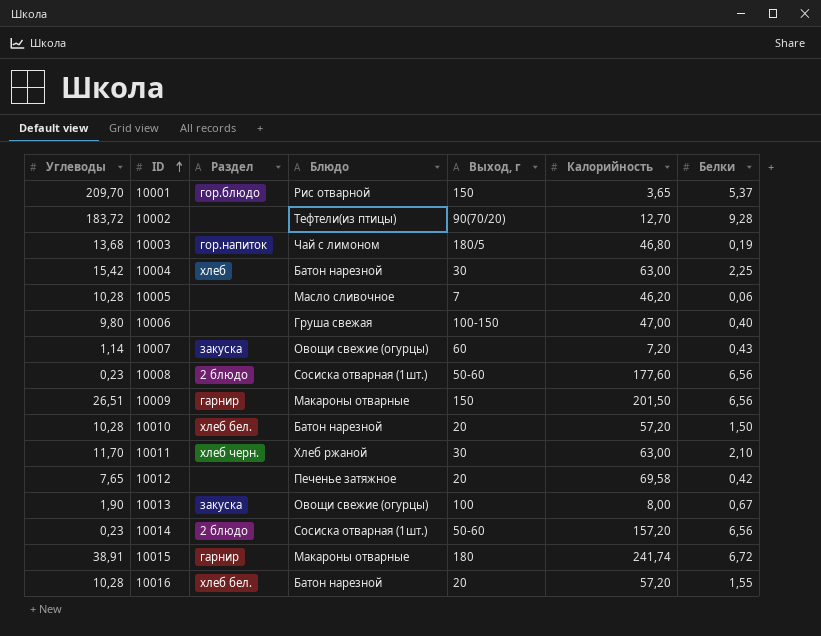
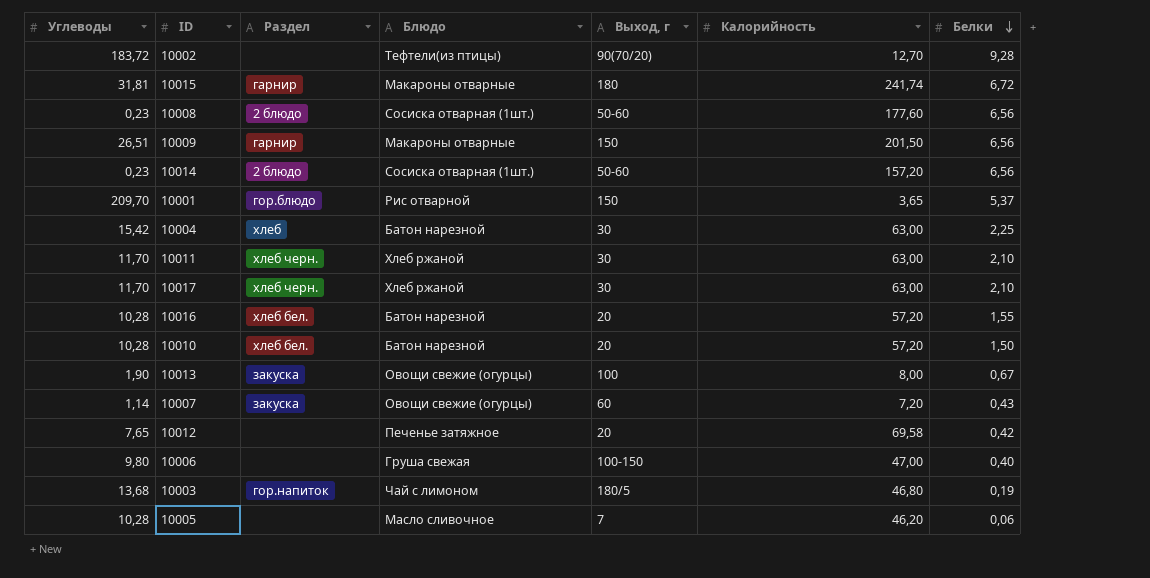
row order: ID ascending -> Белки descending
10015 | Углеводы: 38,91 -> 31,81
row 10017: none -> 11,70 | хлеб черн. | Хлеб ржаной | 30 | 63,00 | 2,10

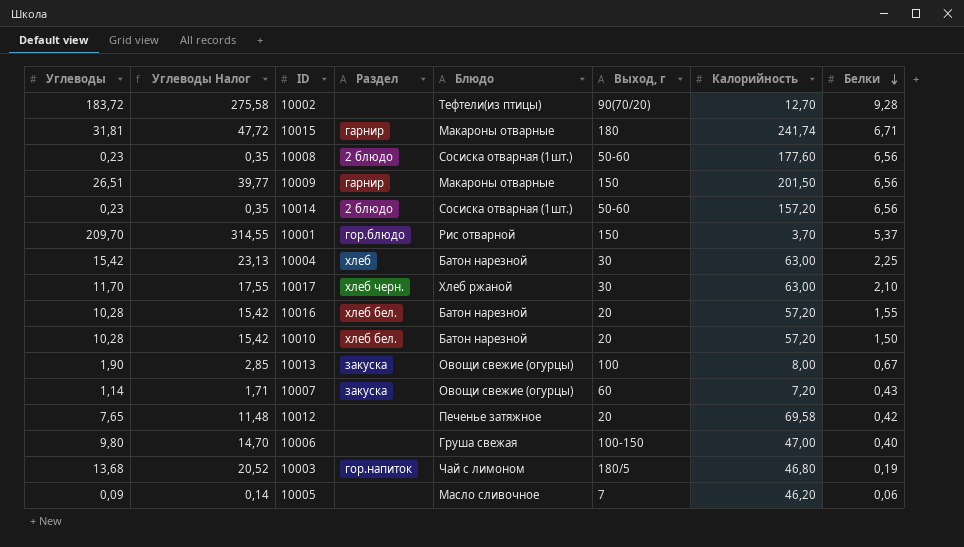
column Углеводы Налог | formula: none -> [Углеводы] * 1,5
row 10011: 11,70 | хлеб черн. | Хлеб ржаной | 30 | 63,00 | 2,10 -> none
10015 | Белки: 6,72 -> 6,71
10001 | Калорийность: 3,65 -> 3,70
10005 | Углеводы: 10,28 -> 0,09

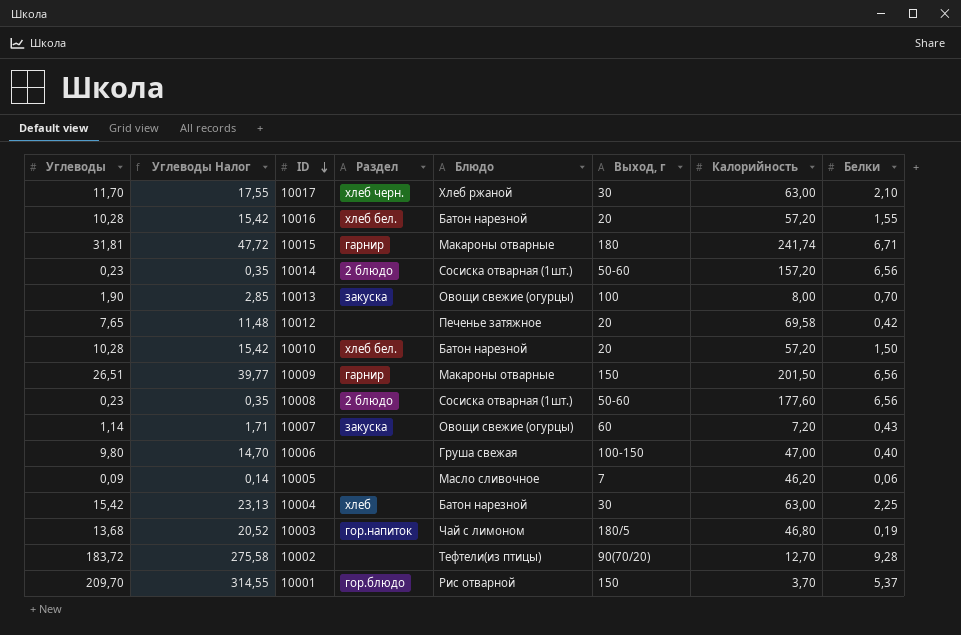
row order: Белки descending -> ID descending
10013 | Белки: 0,67 -> 0,70

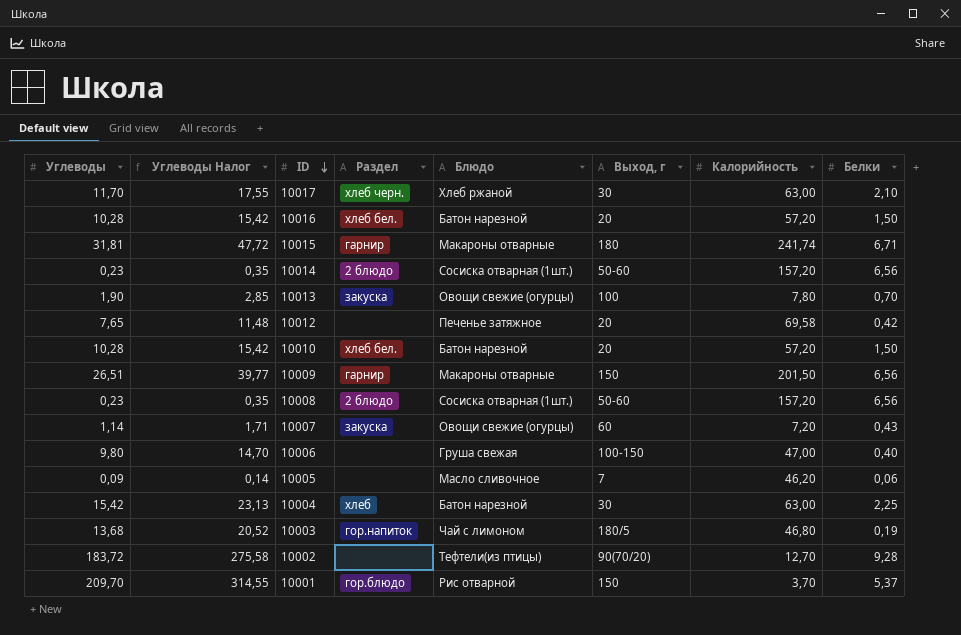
10016 | Белки: 1,55 -> 1,50
10013 | Калорийность: 8,00 -> 7,80
10008 | Калорийность: 177,60 -> 157,20

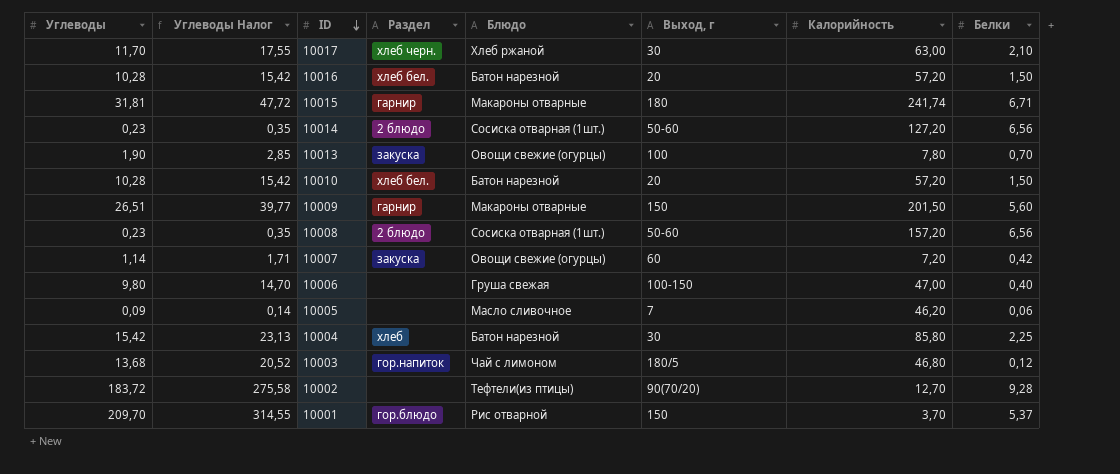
row 10012: 7,65 | 11,48 | none | Печенье затяжное | 20 | 69,58 | 0,42 -> none
10014 | Калорийность: 157,20 -> 127,20
10009 | Белки: 6,56 -> 5,60
10007 | Белки: 0,43 -> 0,42
10004 | Калорийность: 63,00 -> 85,80
10003 | Белки: 0,19 -> 0,12

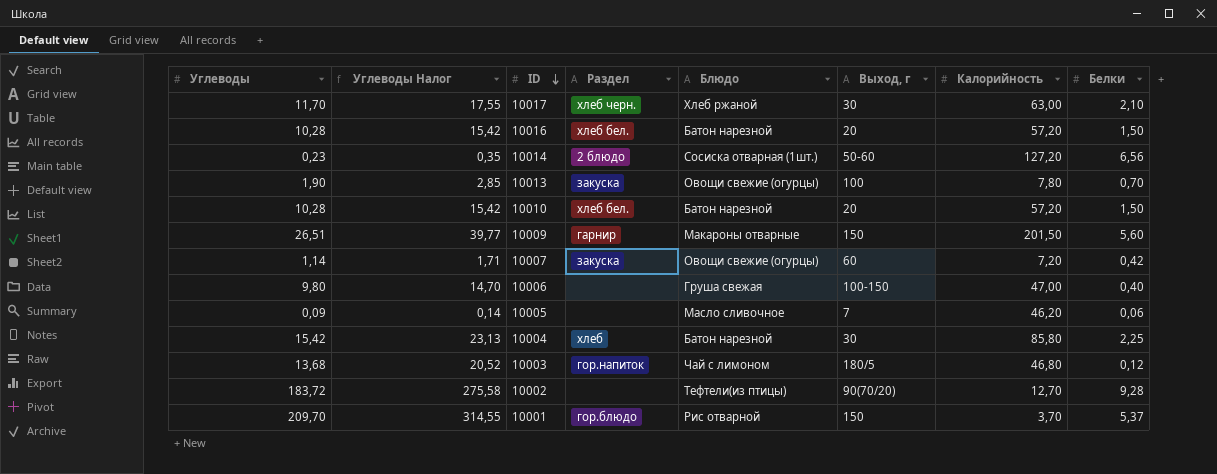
row 10015: 31,81 | 47,72 | гарнир | Макароны отварные | 180 | 241,74 | 6,71 -> none
row 10008: 0,23 | 0,35 | 2 блюдо | Сосиска отварная (1шт.) | 50-60 | 157,20 | 6,56 -> none

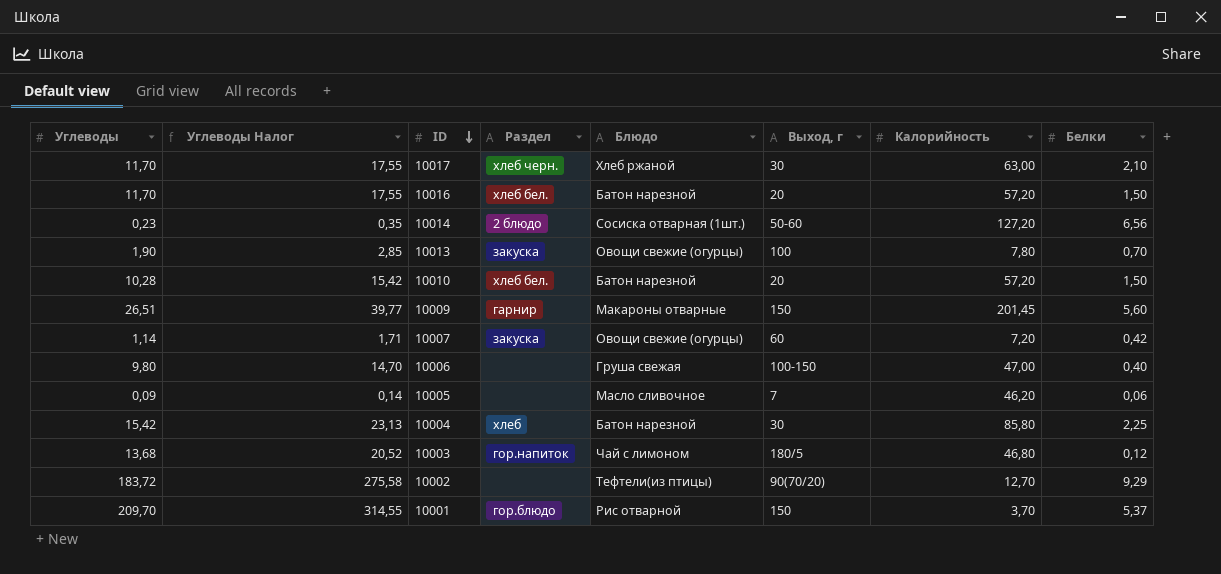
10016 | Углеводы: 10,28 -> 11,70
10016 | Углеводы Налог: 15,42 -> 17,55
10009 | Калорийность: 201,50 -> 201,45
10002 | Белки: 9,28 -> 9,29

